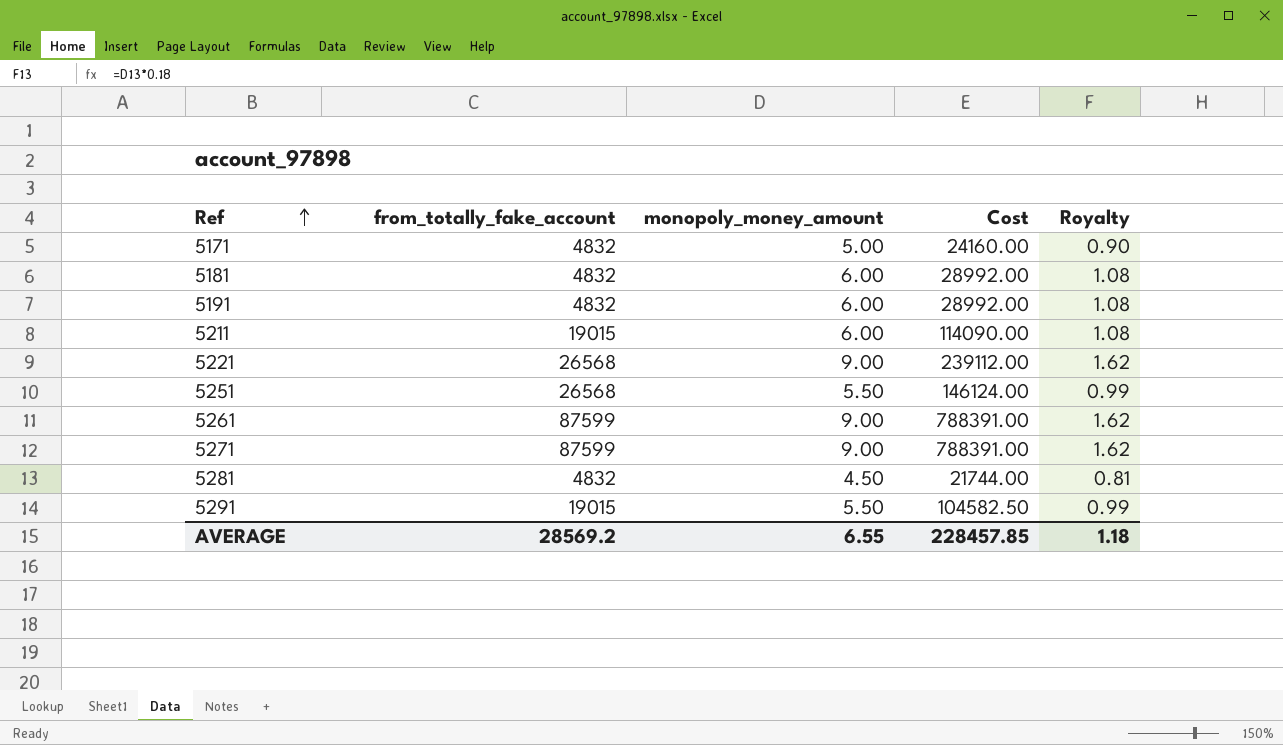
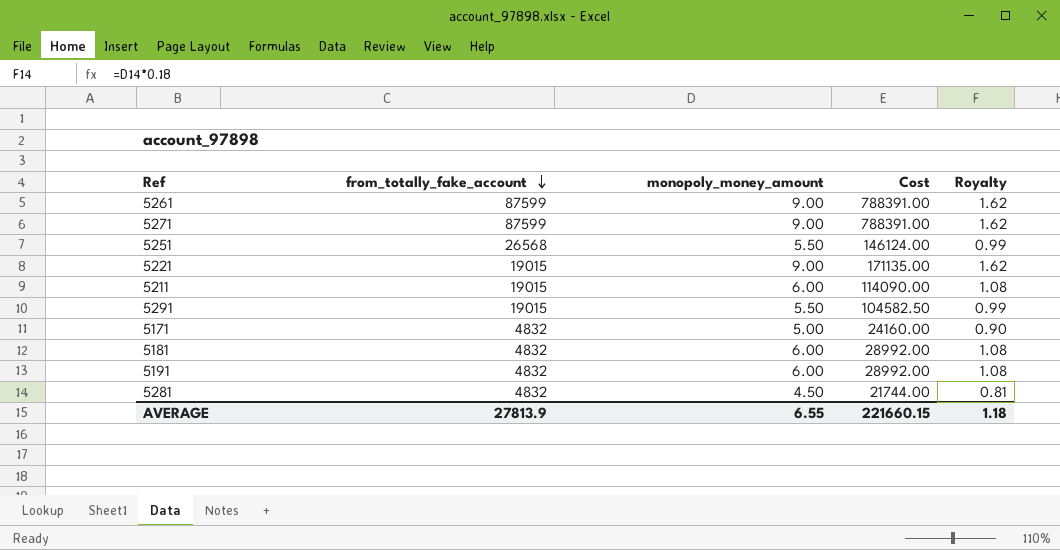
row order: Ref ascending -> from_totally_fake_account descending
5221 | from_totally_fake_account: 26568 -> 19015
5221 | Cost: 239112.00 -> 171135.00
AVERAGE | from_totally_fake_account: 28569.2 -> 27813.9
AVERAGE | Cost: 228457.85 -> 221660.15

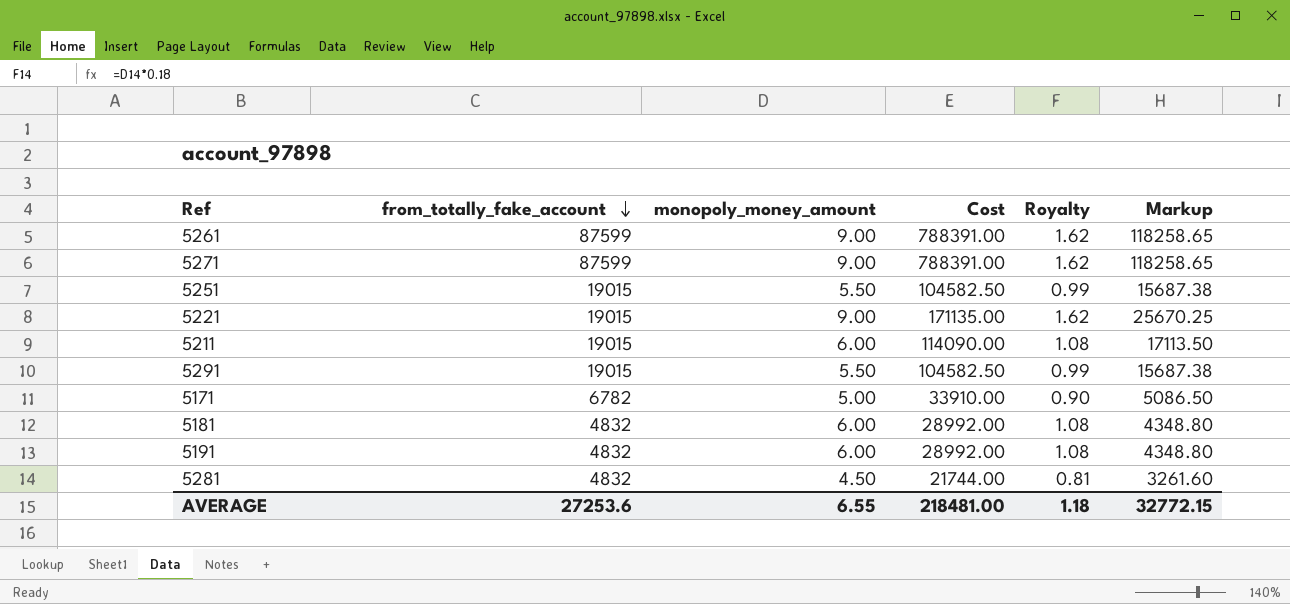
column Markup | formula: none -> [Cost] * 0.15
5251 | from_totally_fake_account: 26568 -> 19015
5251 | Cost: 146124.00 -> 104582.50
5171 | from_totally_fake_account: 4832 -> 6782
5171 | Cost: 24160.00 -> 33910.00
AVERAGE | from_totally_fake_account: 27813.9 -> 27253.6
AVERAGE | Cost: 221660.15 -> 218481.00

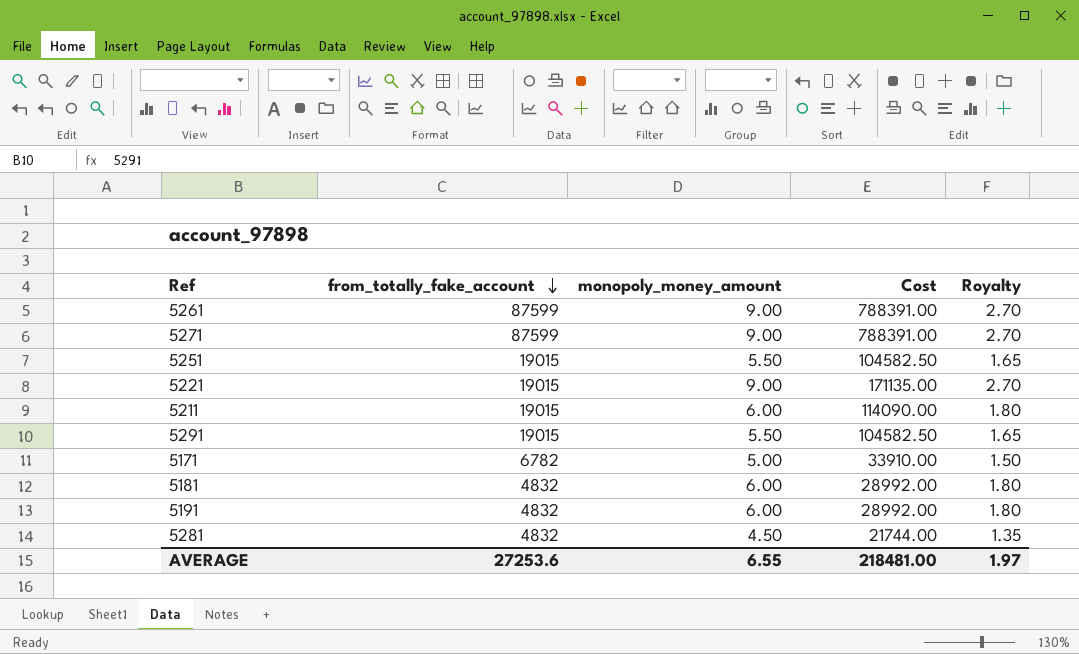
column Markup | formula: [Cost] * 0.15 -> none
column Royalty | formula: [monopoly_money_amount] * 0.18 -> [monopoly_money_amount] * 0.3
AVERAGE | Royalty: 1.18 -> 1.97

